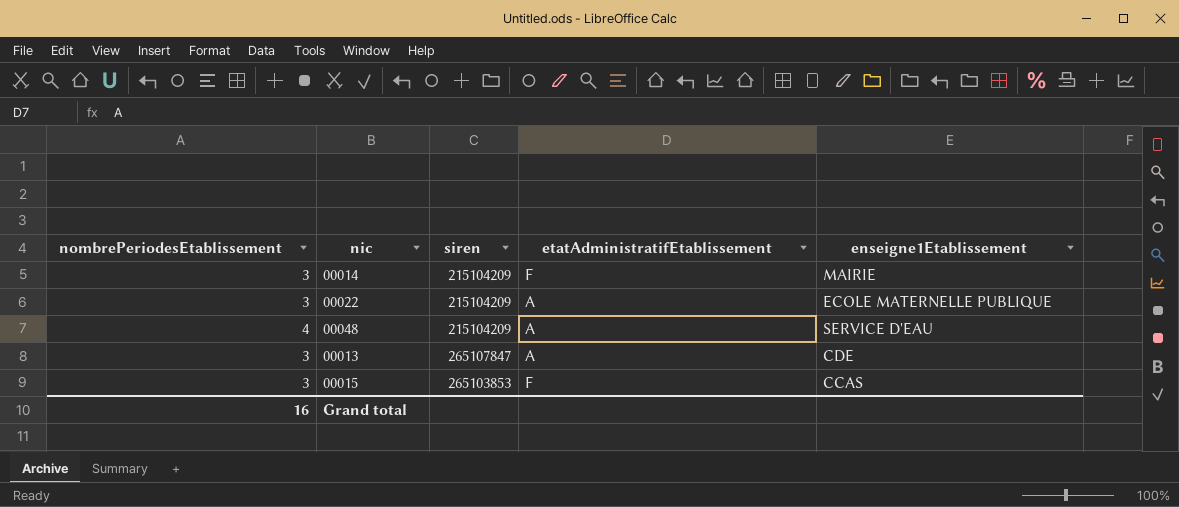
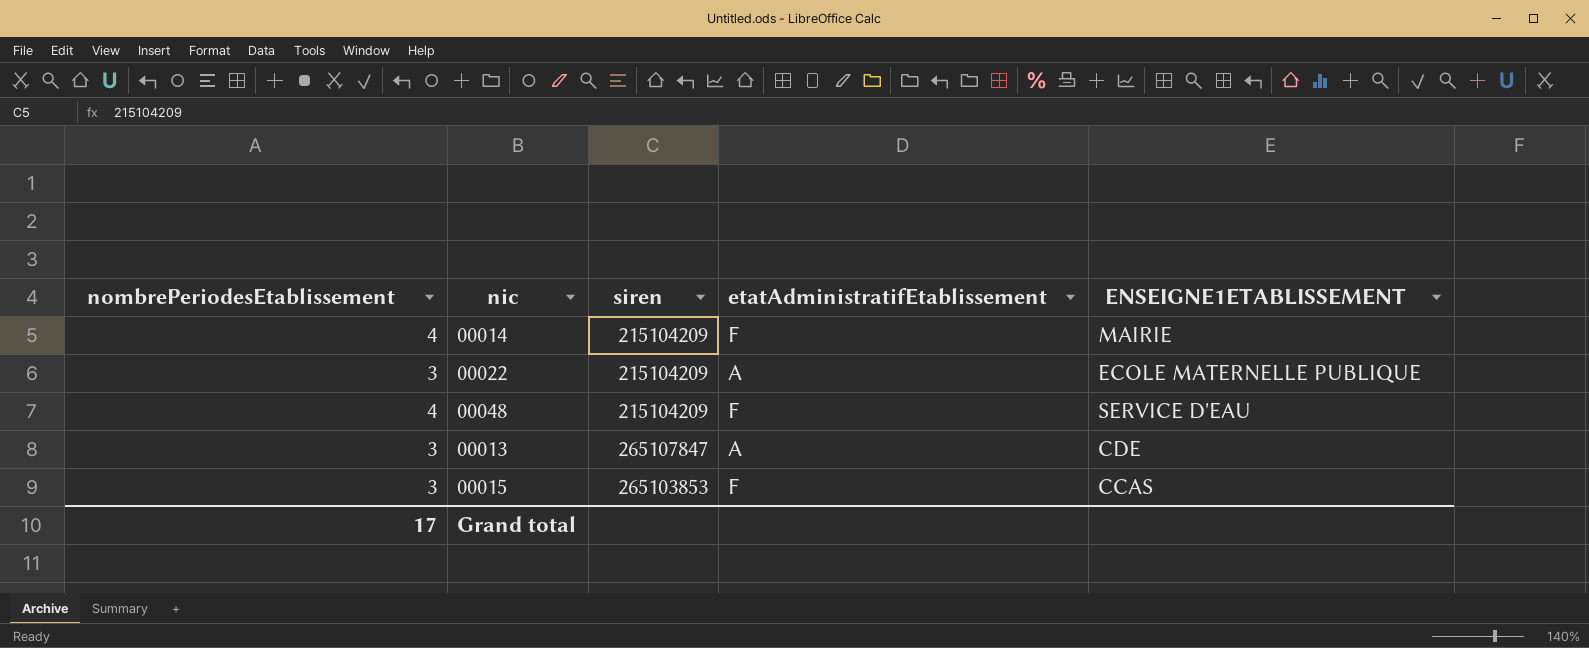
column name: enseigne1Etablissement -> ENSEIGNE1ETABLISSEMENT
00014 | nombrePeriodesEtablissement: 3 -> 4
00048 | etatAdministratifEtablissement: A -> F
Grand total | nombrePeriodesEtablissement: 16 -> 17

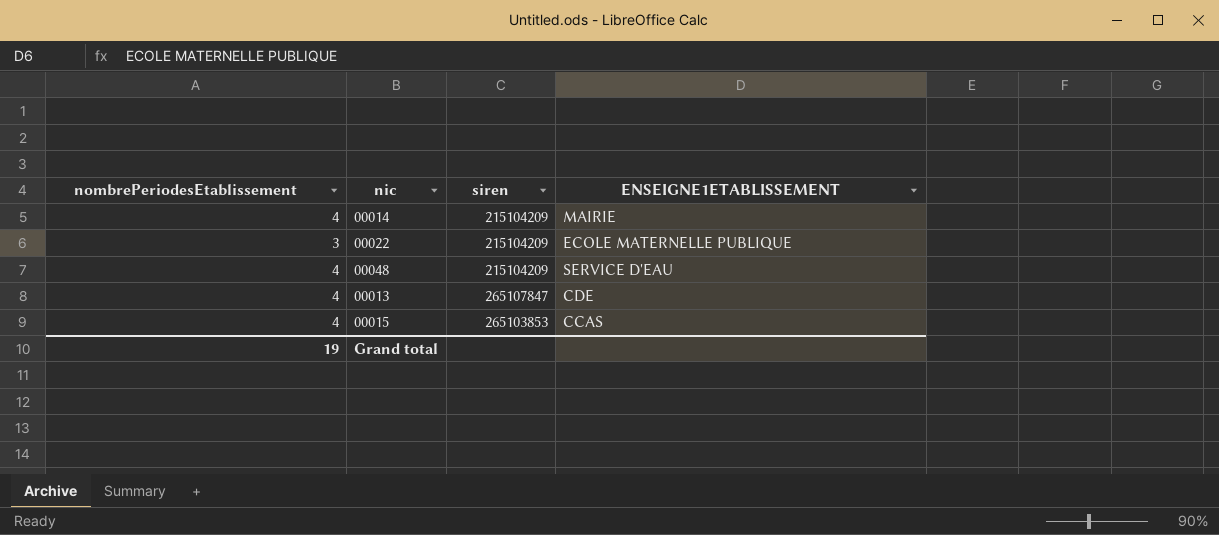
column etatAdministratifEtablissement | position: 4 -> none
00013 | nombrePeriodesEtablissement: 3 -> 4
00015 | nombrePeriodesEtablissement: 3 -> 4
Grand total | nombrePeriodesEtablissement: 17 -> 19

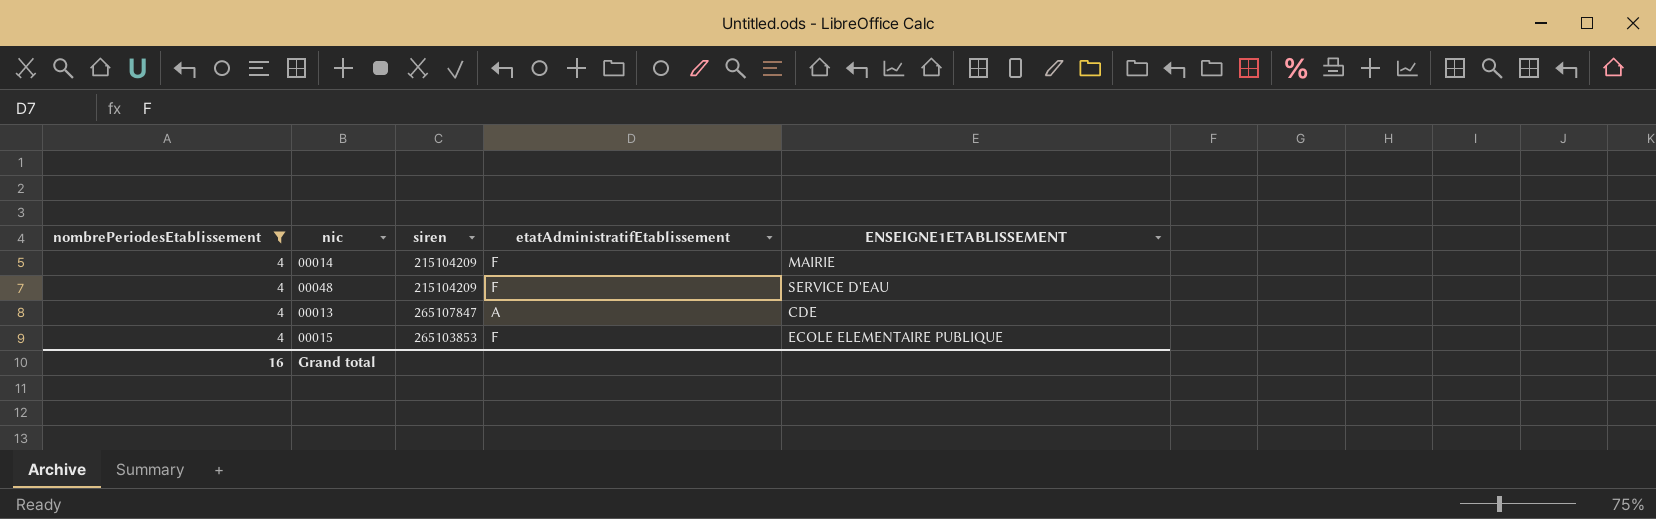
filter: none -> nombrePeriodesEtablissement = 4
column etatAdministratifEtablissement | position: none -> 4
00015 | ENSEIGNE1ETABLISSEMENT: CCAS -> ECOLE ELEMENTAIRE PUBLIQUE
Grand total | nombrePeriodesEtablissement: 19 -> 16

